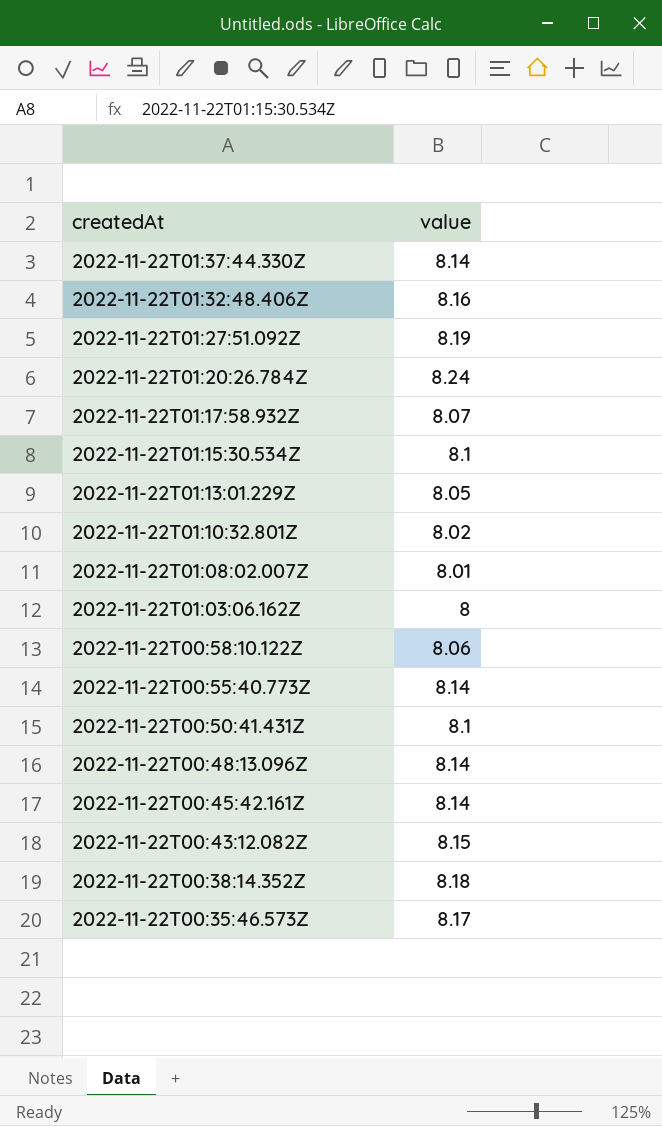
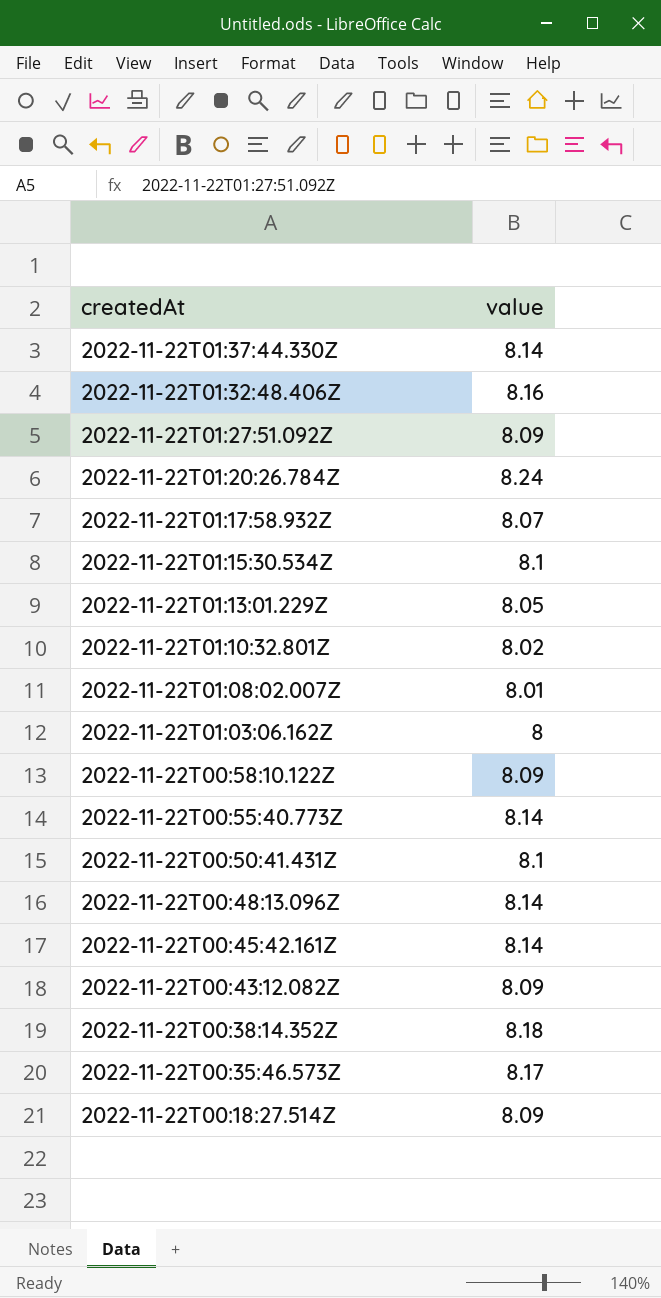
2022-11-22T01:27:51.092Z | value: 8.19 -> 8.09
2022-11-22T00:58:10.122Z | value: 8.06 -> 8.09
2022-11-22T00:43:12.082Z | value: 8.15 -> 8.09
row 2022-11-22T00:18:27.514Z: none -> 8.09

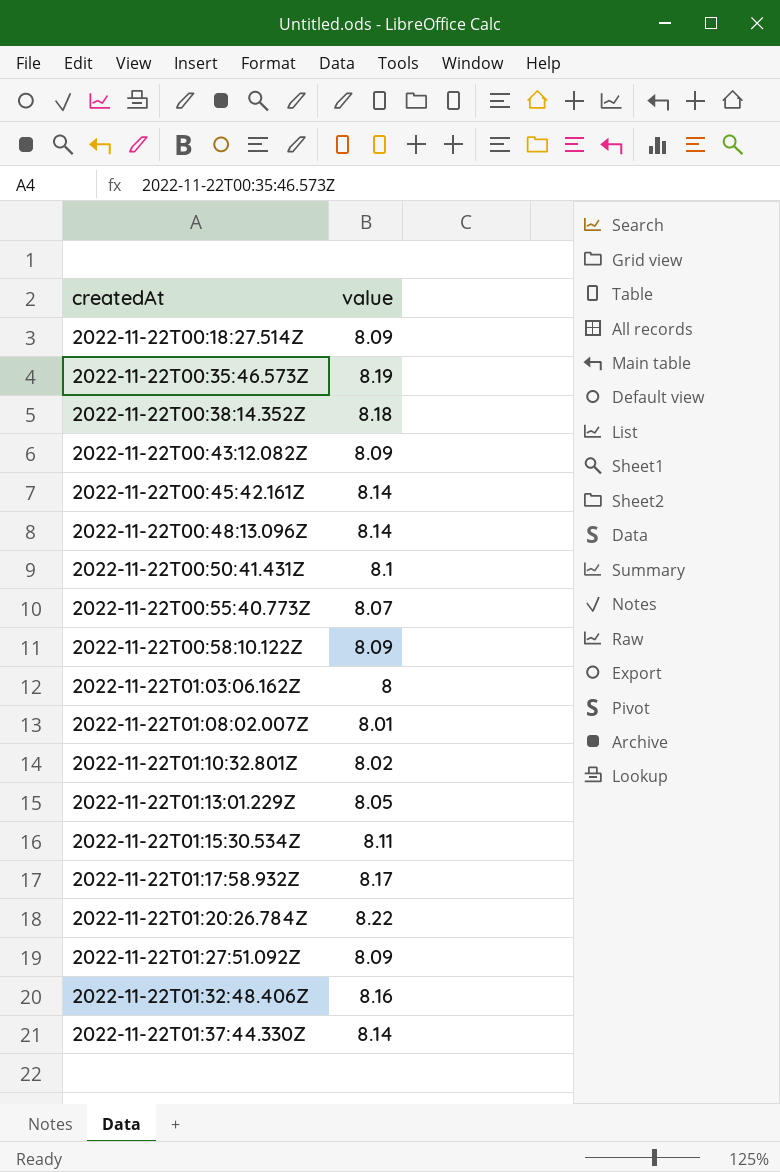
row order: createdAt descending -> createdAt ascending
2022-11-22T00:35:46.573Z | value: 8.17 -> 8.19
2022-11-22T00:55:40.773Z | value: 8.14 -> 8.07
2022-11-22T01:15:30.534Z | value: 8.1 -> 8.11
2022-11-22T01:17:58.932Z | value: 8.07 -> 8.17
2022-11-22T01:20:26.784Z | value: 8.24 -> 8.22

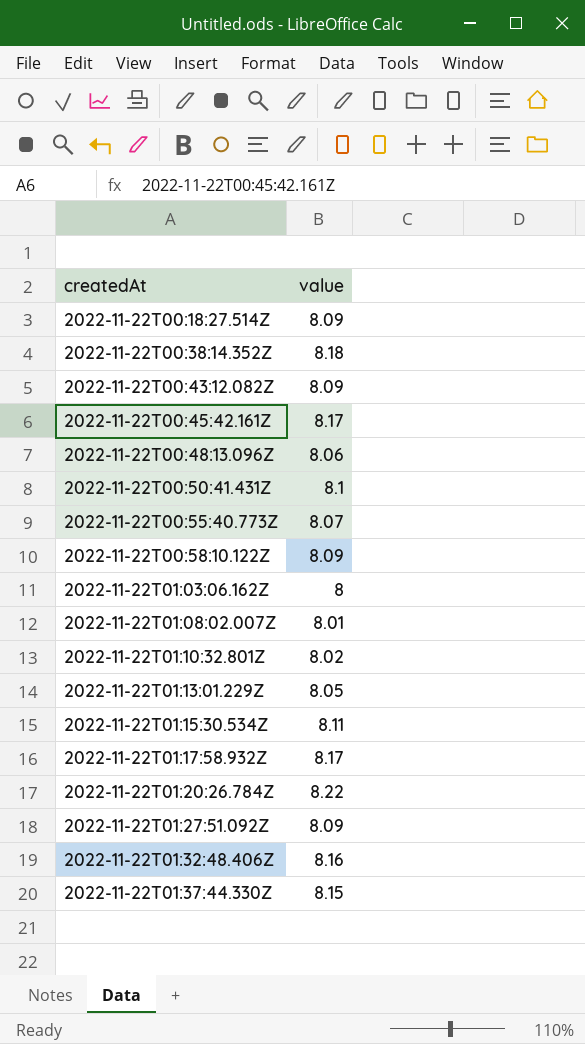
row 2022-11-22T00:35:46.573Z: 8.19 -> none
2022-11-22T00:45:42.161Z | value: 8.14 -> 8.17
2022-11-22T00:48:13.096Z | value: 8.14 -> 8.06
2022-11-22T01:37:44.330Z | value: 8.14 -> 8.15

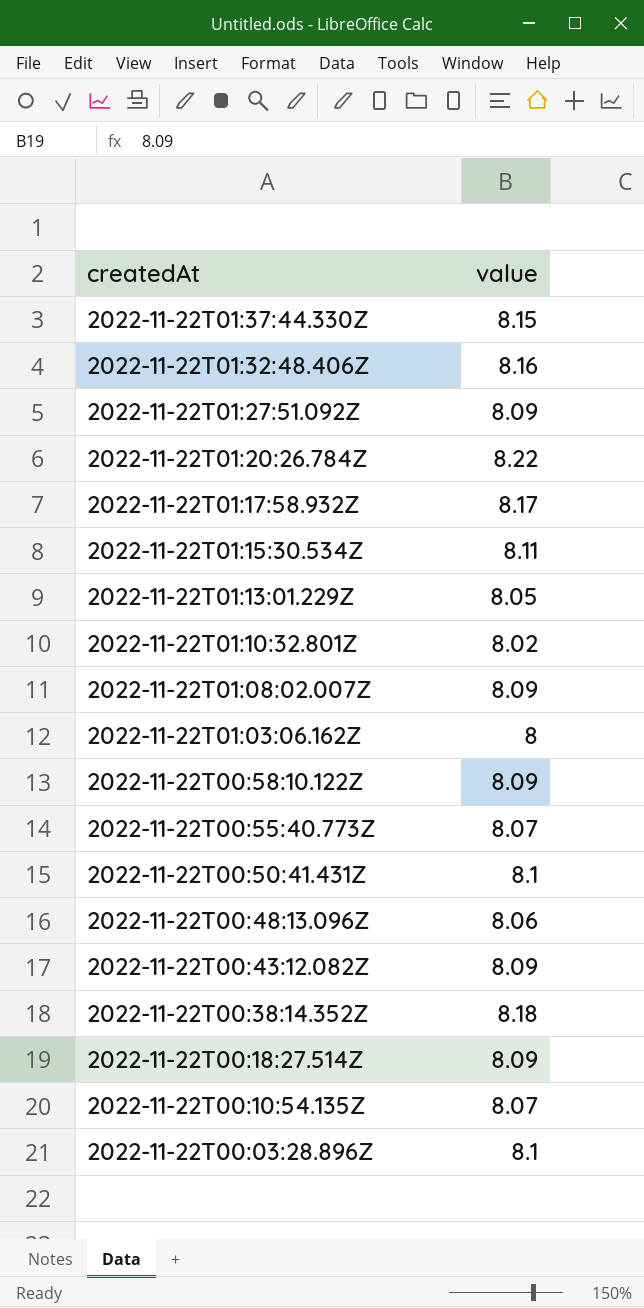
row order: createdAt ascending -> createdAt descending
row 2022-11-22T00:45:42.161Z: 8.17 -> none
2022-11-22T01:08:02.007Z | value: 8.01 -> 8.09
row 2022-11-22T00:10:54.135Z: none -> 8.07
row 2022-11-22T00:03:28.896Z: none -> 8.1

